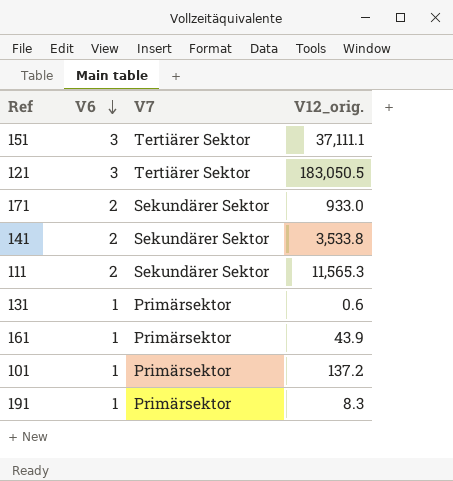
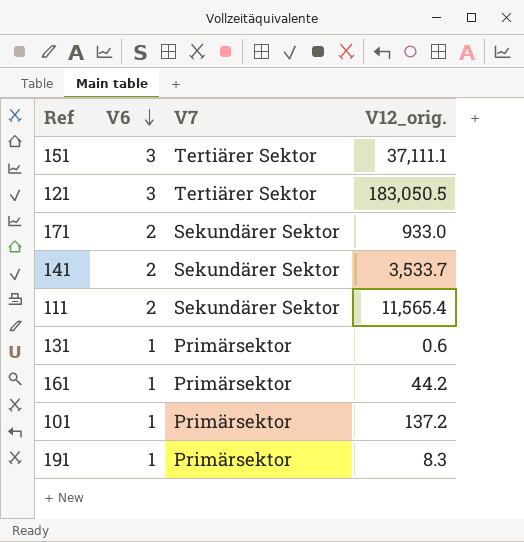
141 | V12_orig.: 3,533.8 -> 3,533.7
111 | V12_orig.: 11,565.3 -> 11,565.4
161 | V12_orig.: 43.9 -> 44.2

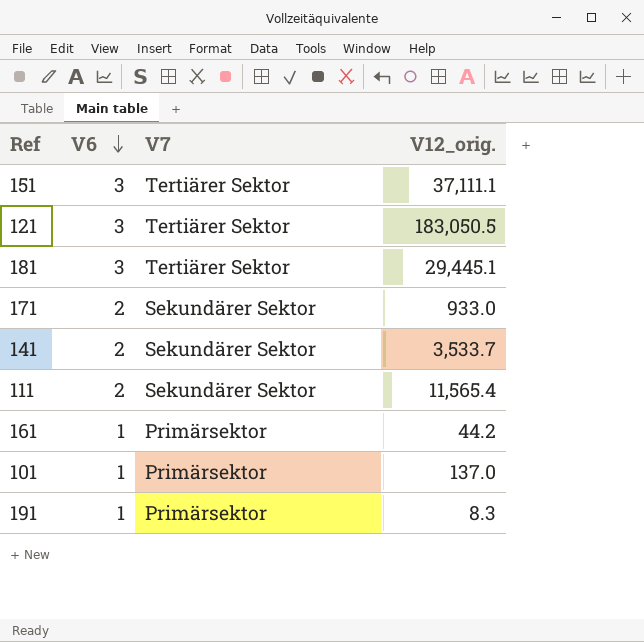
row 131: 1 | Primärsektor | 0.6 -> none
row 181: none -> 3 | Tertiärer Sektor | 29,445.1
101 | V12_orig.: 137.2 -> 137.0

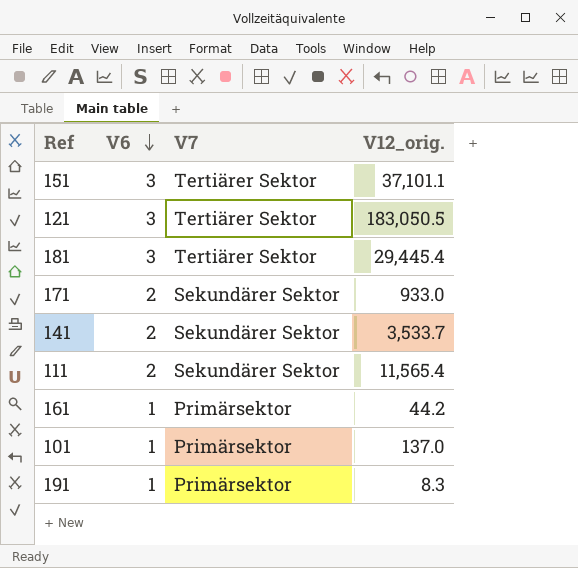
151 | V12_orig.: 37,111.1 -> 37,101.1
181 | V12_orig.: 29,445.1 -> 29,445.4

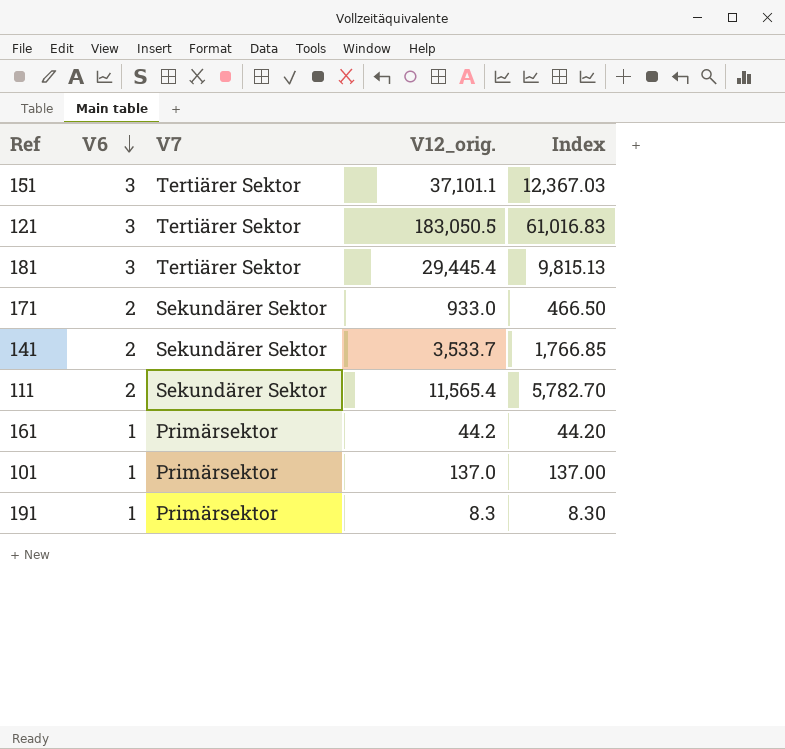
column Index | formula: none -> [V12_orig.] / [V6]

